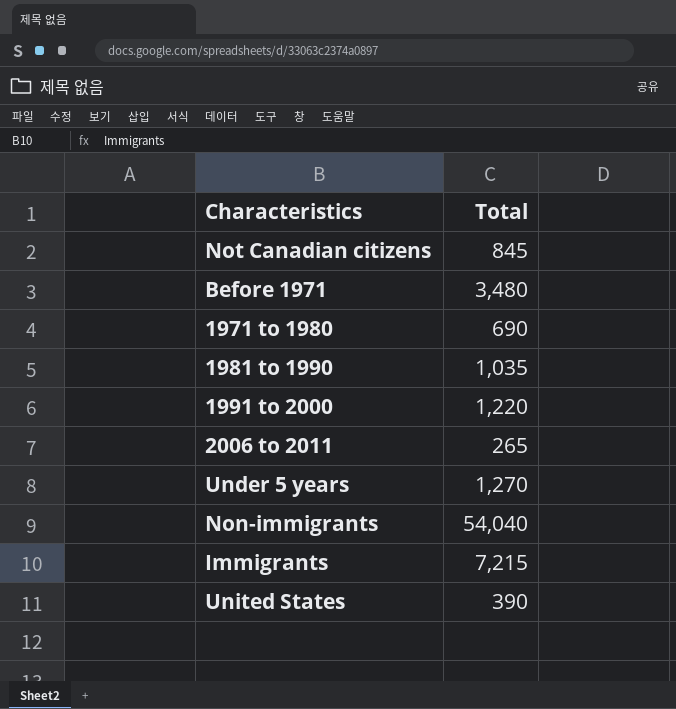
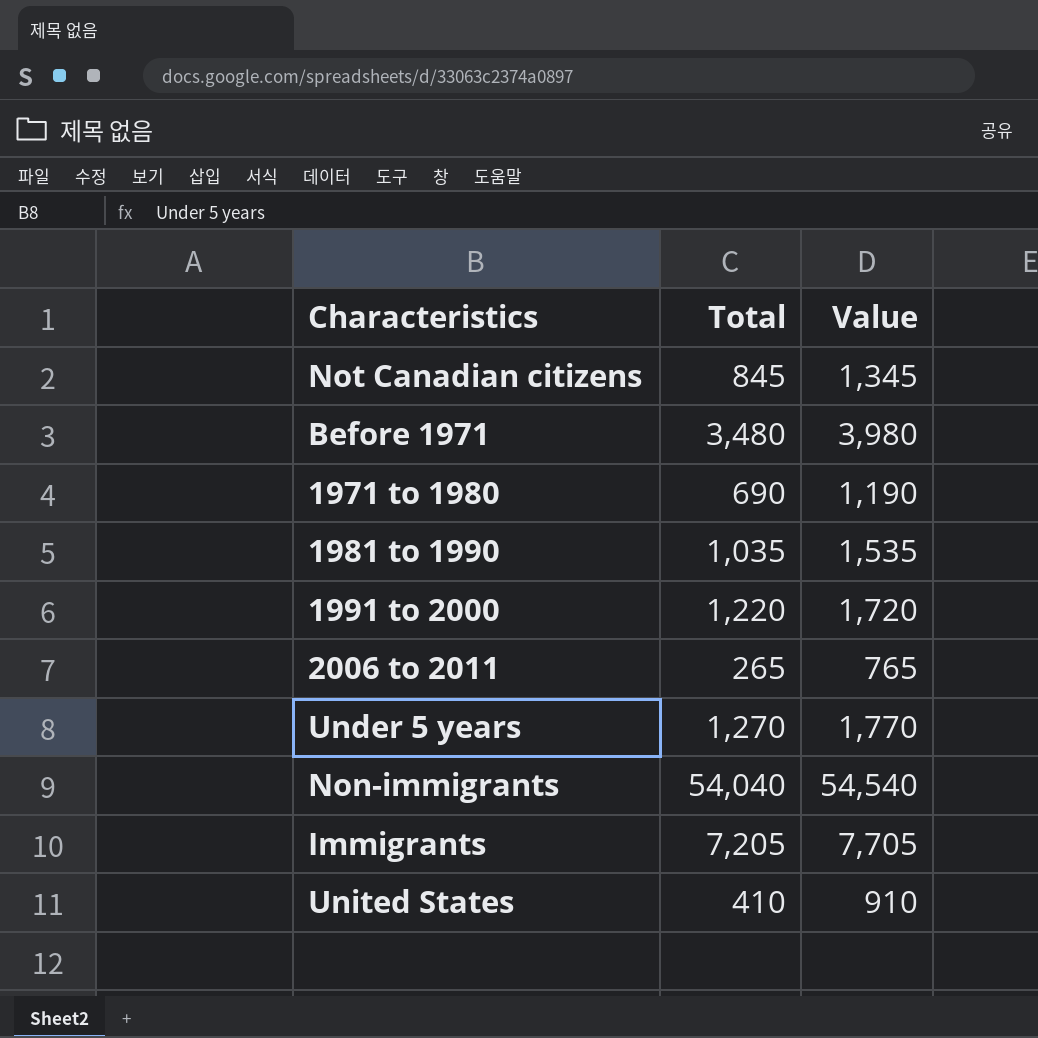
column Value | formula: none -> [Total] + 500
Immigrants | Total: 7,215 -> 7,205
United States | Total: 390 -> 410

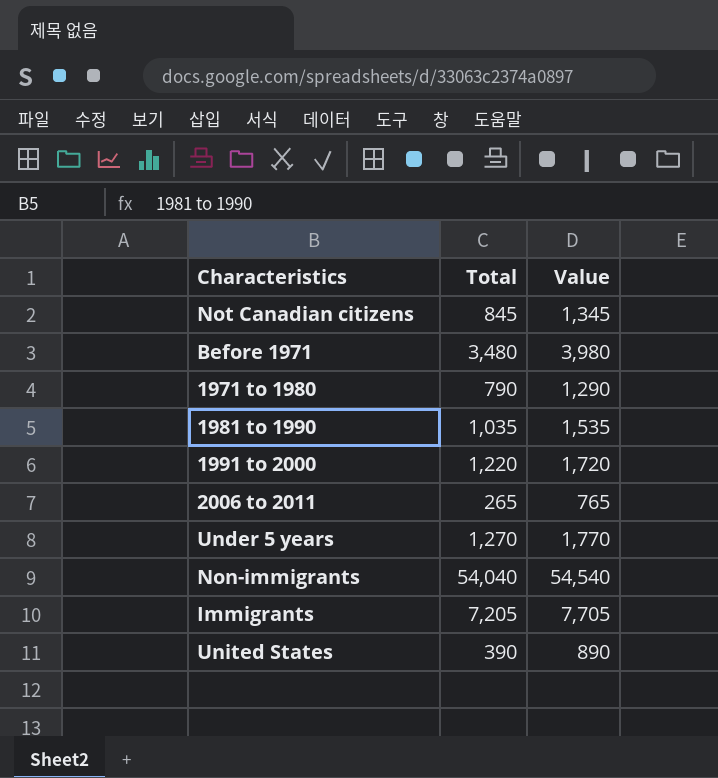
1971 to 1980 | Total: 690 -> 790
1971 to 1980 | Value: 1,190 -> 1,290
United States | Total: 410 -> 390
United States | Value: 910 -> 890

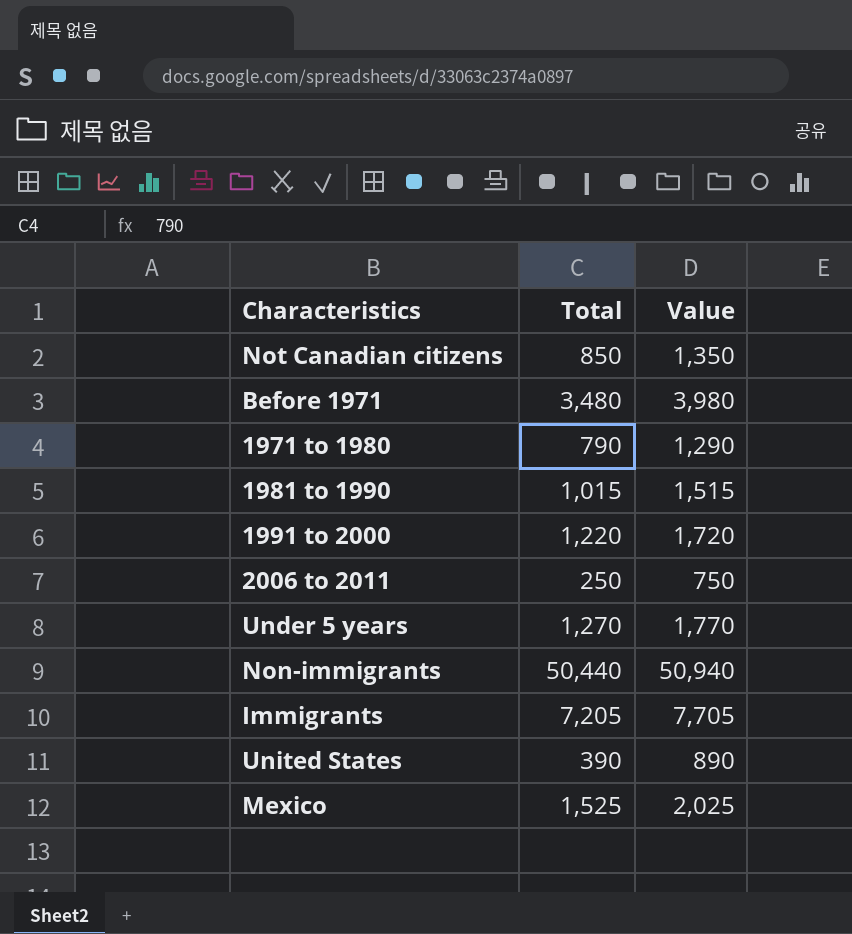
Not Canadian citizens | Total: 845 -> 850
Not Canadian citizens | Value: 1,345 -> 1,350
1981 to 1990 | Total: 1,035 -> 1,015
1981 to 1990 | Value: 1,535 -> 1,515
2006 to 2011 | Total: 265 -> 250
2006 to 2011 | Value: 765 -> 750
Non-immigrants | Total: 54,040 -> 50,440
Non-immigrants | Value: 54,540 -> 50,940
row Mexico: none -> 1,525 | 2,025

